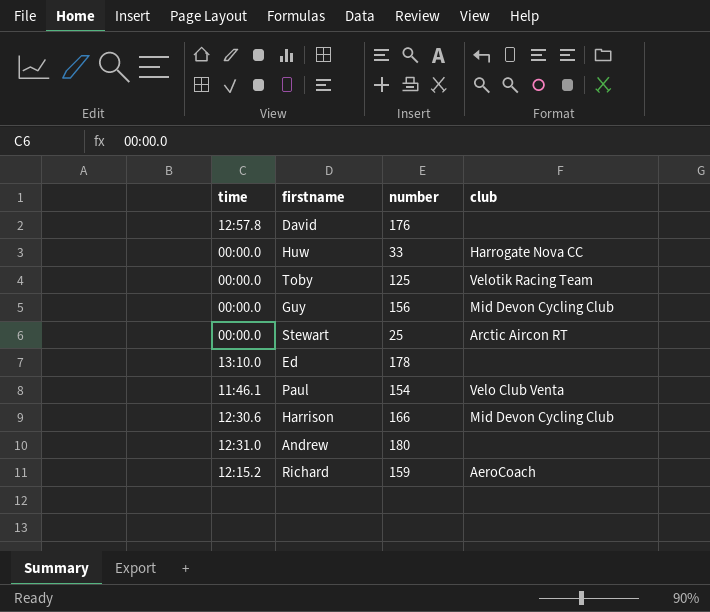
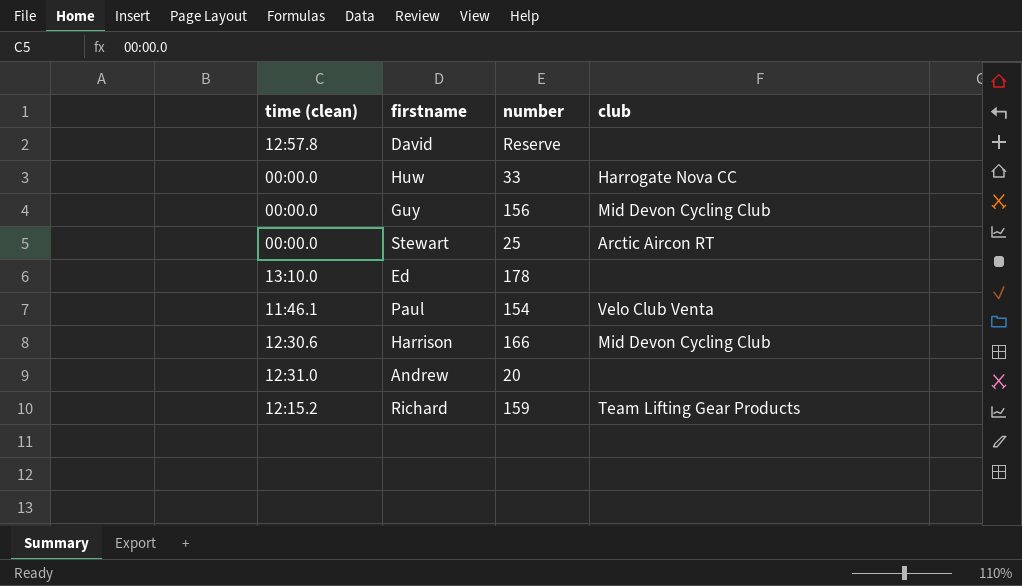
column name: time -> time (clean)
row Toby: 00:00.0 | 125 | Velotik Racing Team -> none
David | number: 176 -> Reserve
Andrew | number: 180 -> 20
Richard | club: AeroCoach -> Team Lifting Gear Products

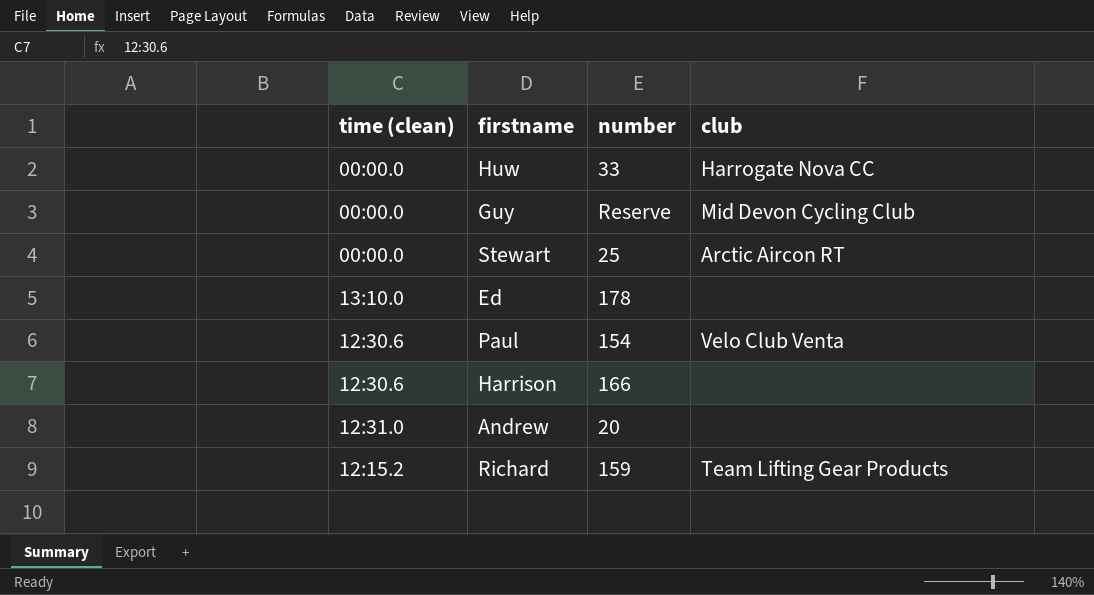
row David: 12:57.8 | Reserve | none -> none
Guy | number: 156 -> Reserve
Paul | time (clean): 11:46.1 -> 12:30.6
Harrison | club: Mid Devon Cycling Club -> none

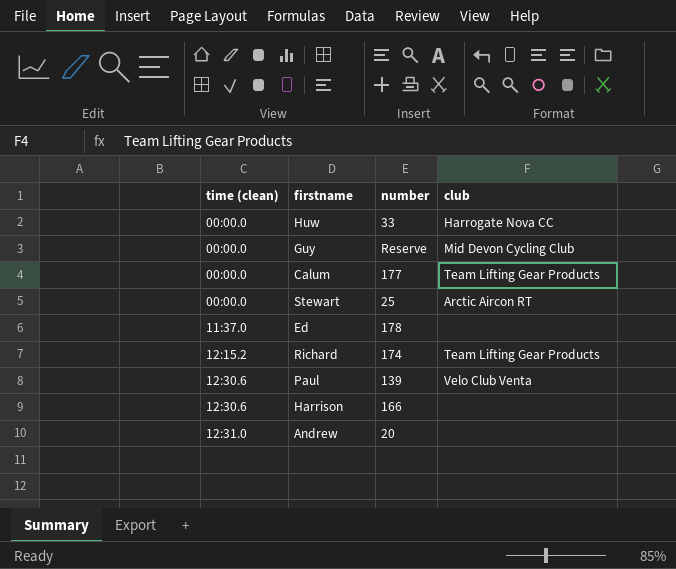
row order: none -> time (clean) ascending
row Calum: none -> 00:00.0 | 177 | Team Lifting Gear Products
Ed | time (clean): 13:10.0 -> 11:37.0
Richard | number: 159 -> 174
Paul | number: 154 -> 139

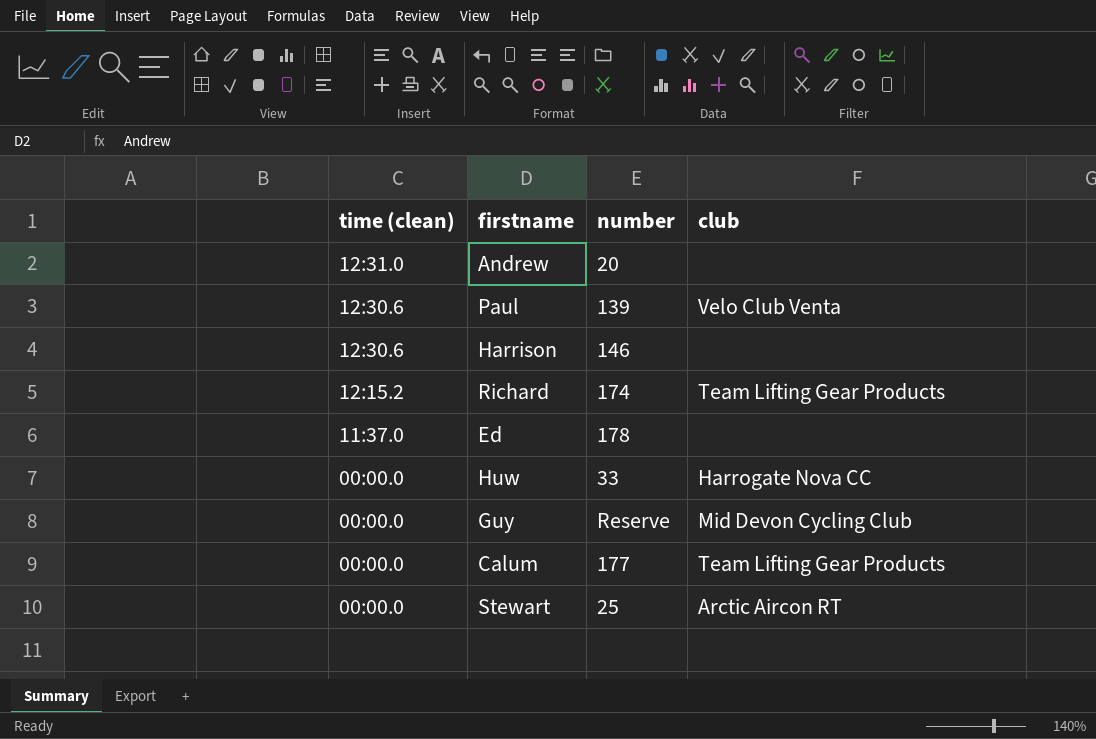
row order: time (clean) ascending -> time (clean) descending
Harrison | number: 166 -> 146

